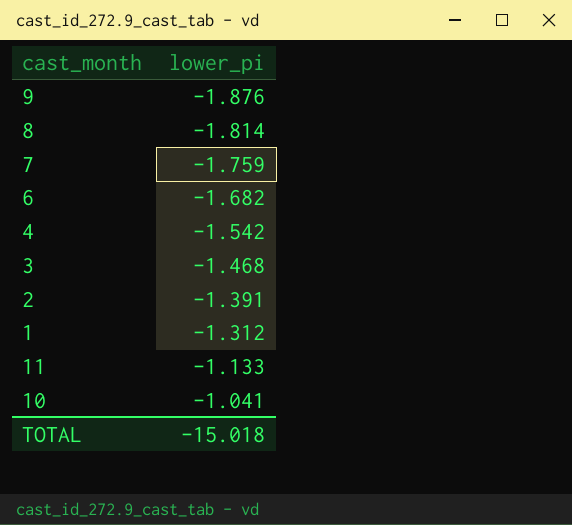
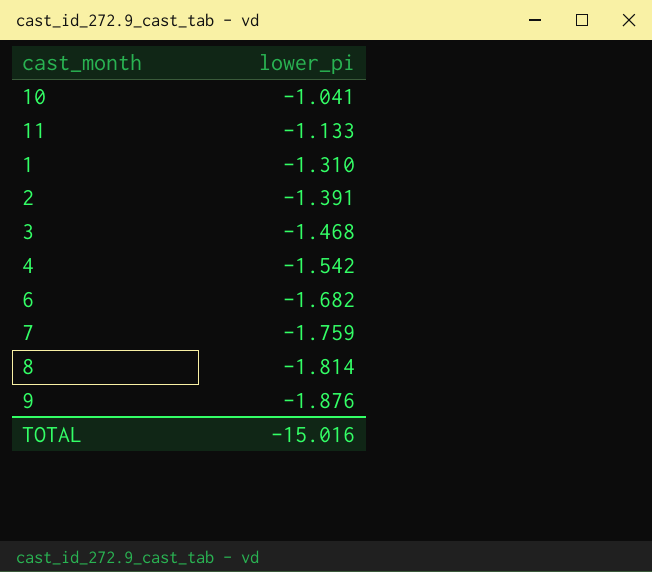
row order: lower_pi ascending -> lower_pi descending
1 | lower_pi: -1.312 -> -1.310
TOTAL | lower_pi: -15.018 -> -15.016

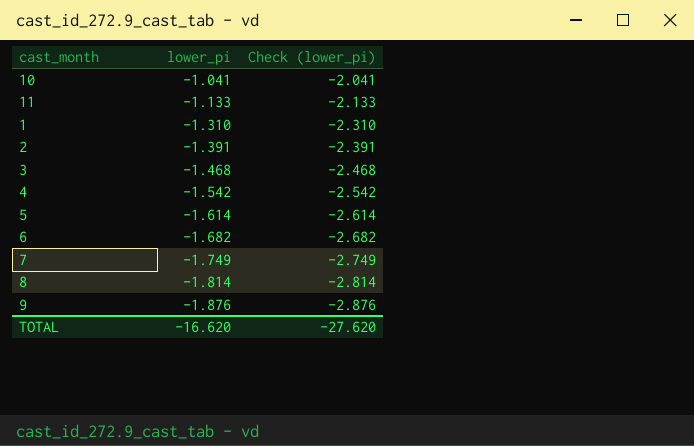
column Check (lower_pi) | formula: none -> [lower_pi] - 1
row 5: none -> -1.614 | -2.614
7 | lower_pi: -1.759 -> -1.749
TOTAL | lower_pi: -15.016 -> -16.620

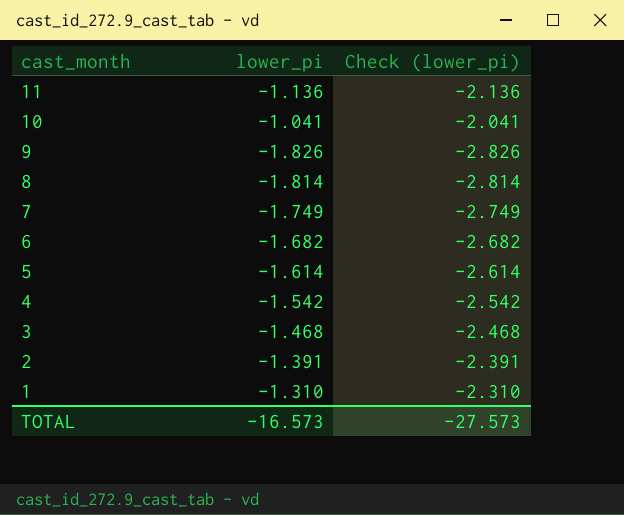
row order: lower_pi descending -> cast_month descending
11 | lower_pi: -1.133 -> -1.136
11 | Check (lower_pi): -2.133 -> -2.136
9 | lower_pi: -1.876 -> -1.826
9 | Check (lower_pi): -2.876 -> -2.826
TOTAL | lower_pi: -16.620 -> -16.573
TOTAL | Check (lower_pi): -27.620 -> -27.573

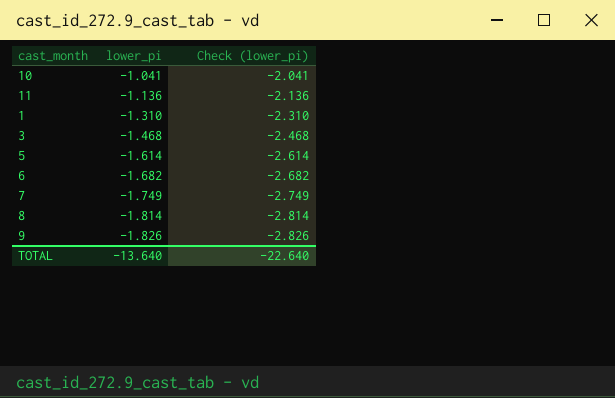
row order: cast_month descending -> lower_pi descending
row 4: -1.542 | -2.542 -> none
row 2: -1.391 | -2.391 -> none
TOTAL | lower_pi: -16.573 -> -13.640
TOTAL | Check (lower_pi): -27.573 -> -22.640

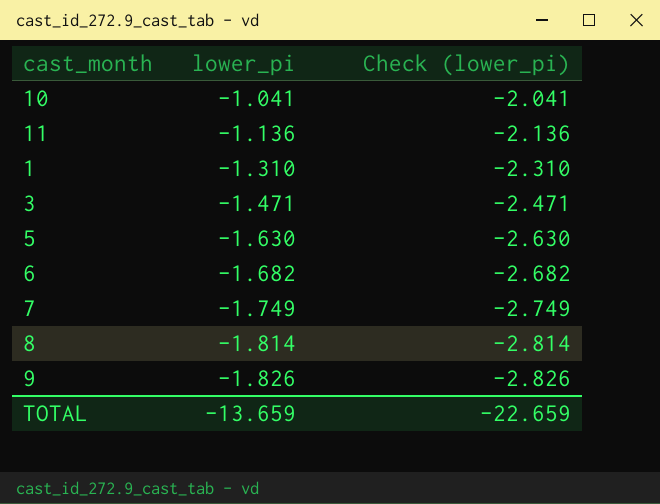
3 | lower_pi: -1.468 -> -1.471
3 | Check (lower_pi): -2.468 -> -2.471
5 | lower_pi: -1.614 -> -1.630
5 | Check (lower_pi): -2.614 -> -2.630
TOTAL | lower_pi: -13.640 -> -13.659
TOTAL | Check (lower_pi): -22.640 -> -22.659

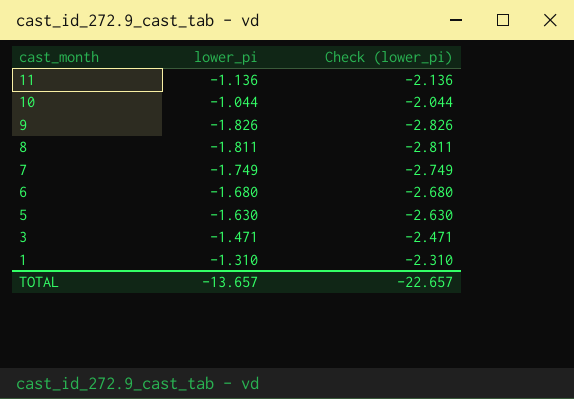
row order: lower_pi descending -> cast_month descending
10 | lower_pi: -1.041 -> -1.044
10 | Check (lower_pi): -2.041 -> -2.044
8 | lower_pi: -1.814 -> -1.811
8 | Check (lower_pi): -2.814 -> -2.811
6 | lower_pi: -1.682 -> -1.680
6 | Check (lower_pi): -2.682 -> -2.680
TOTAL | lower_pi: -13.659 -> -13.657
TOTAL | Check (lower_pi): -22.659 -> -22.657

